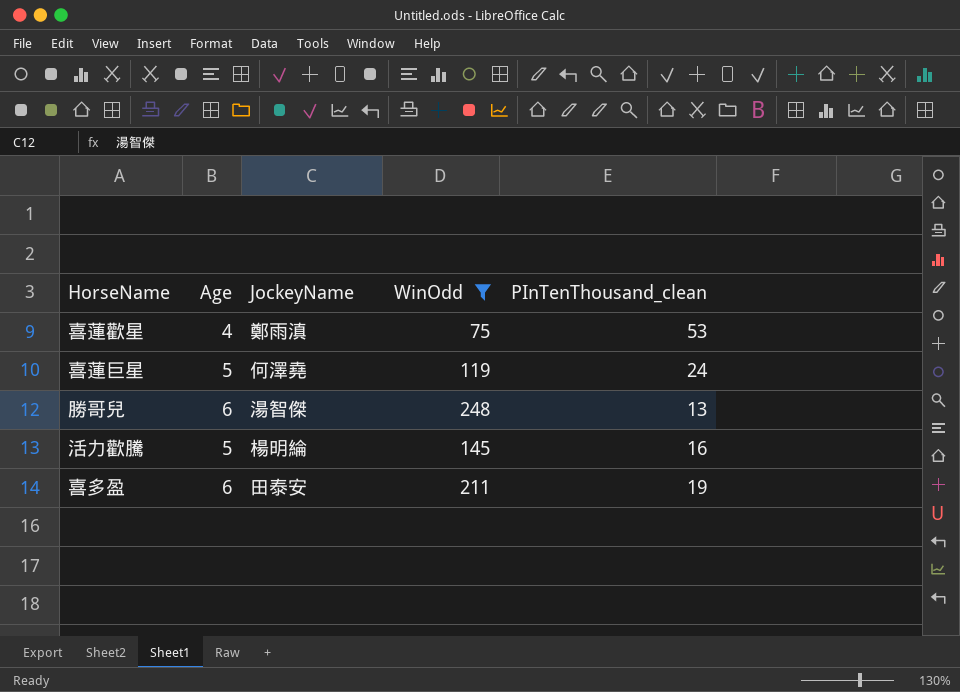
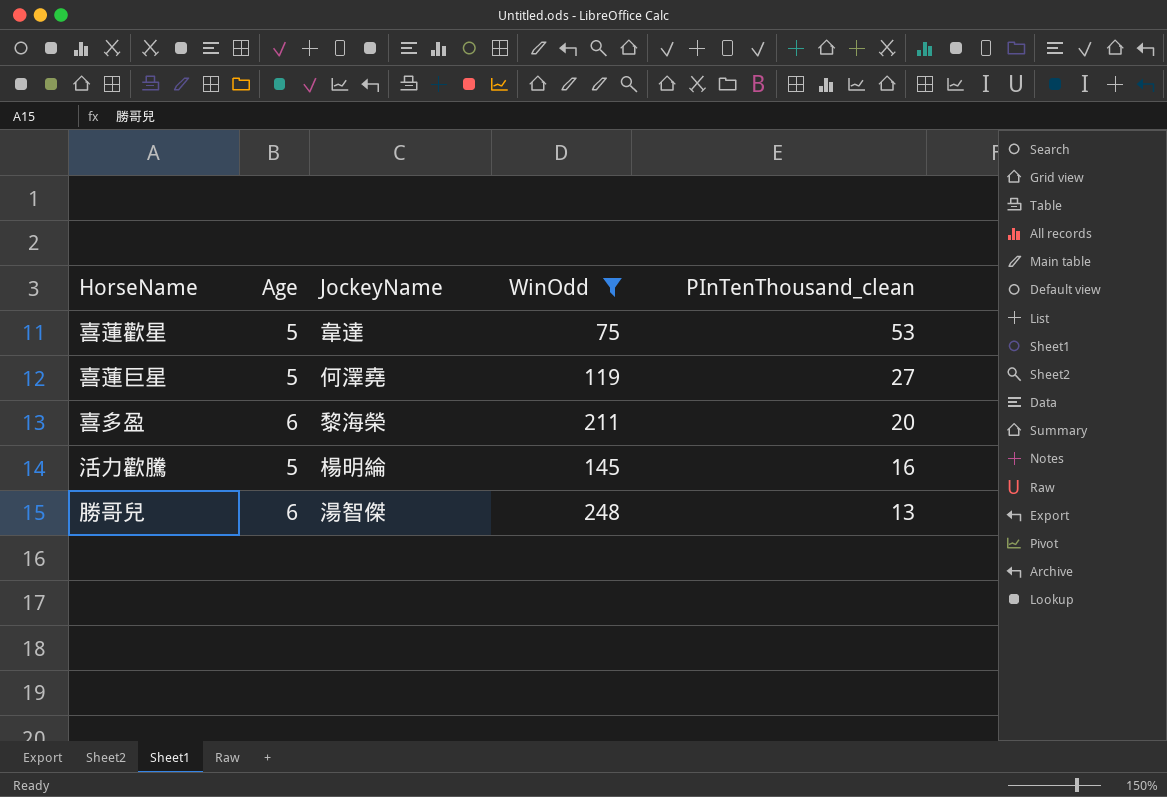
row order: none -> PInTenThousand_clean descending
喜蓮歡星 | Age: 4 -> 5
喜蓮歡星 | JockeyName: 鄭雨滇 -> 韋達
喜蓮巨星 | PInTenThousand_clean: 24 -> 27
喜多盈 | JockeyName: 田泰安 -> 黎海榮
喜多盈 | PInTenThousand_clean: 19 -> 20

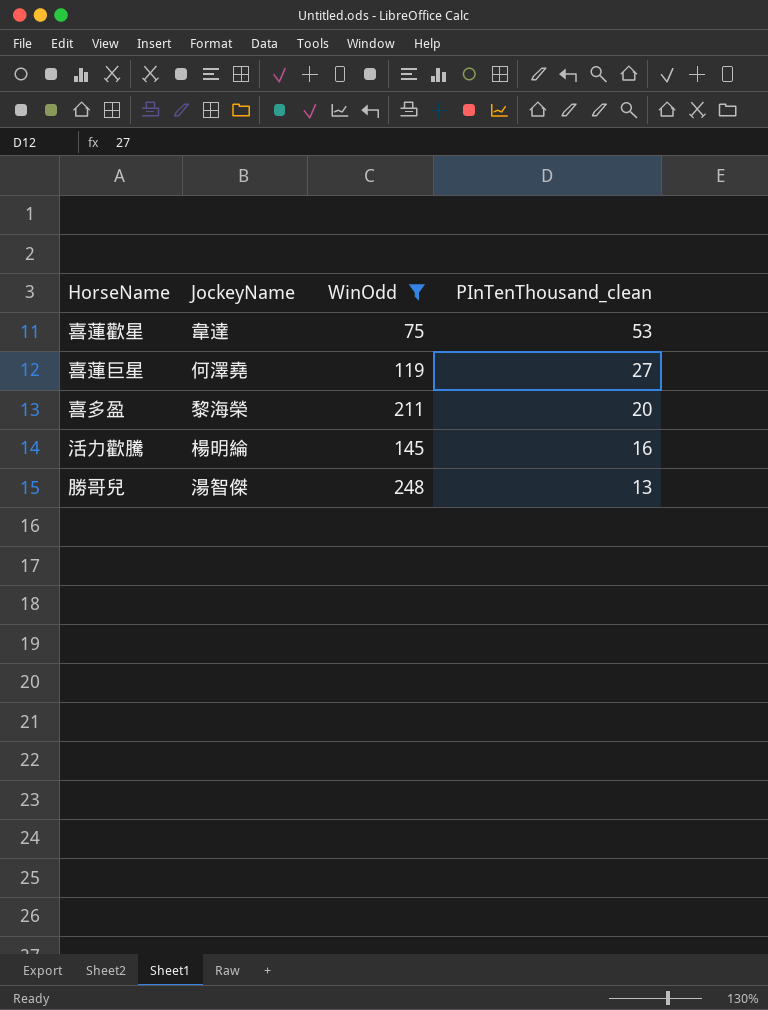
column Age | position: 2 -> none

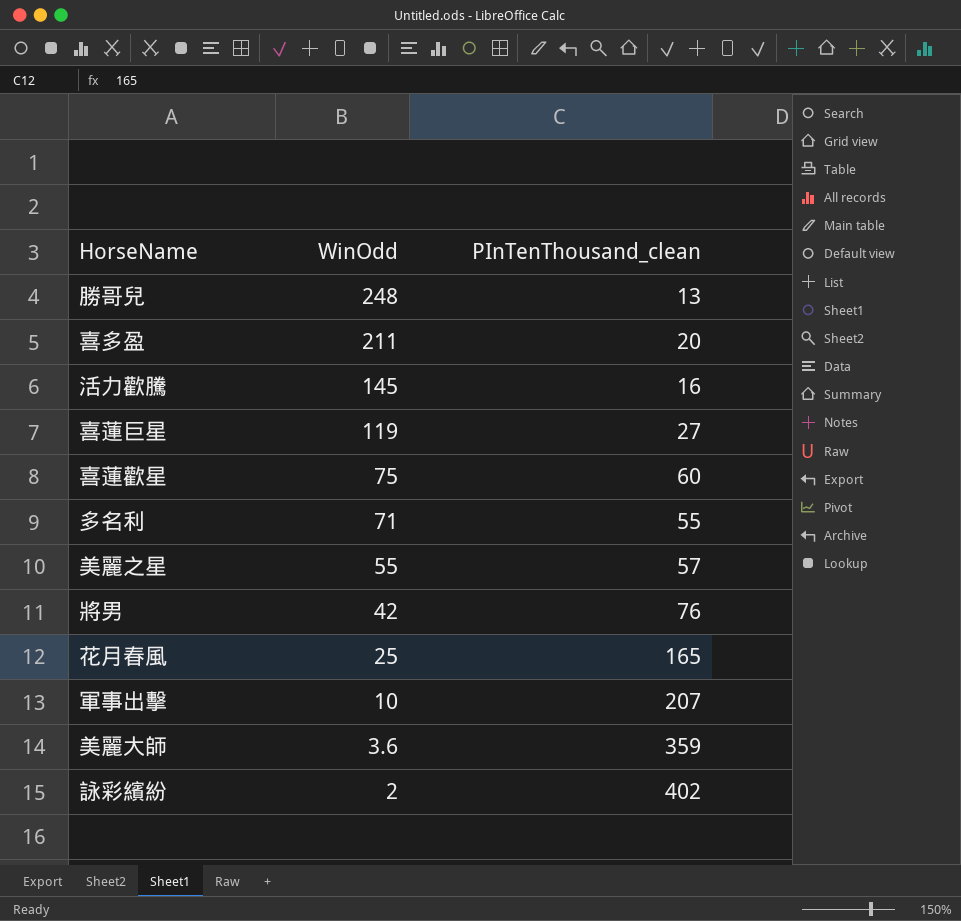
filter: WinOdd >= 75 -> none
row order: PInTenThousand_clean descending -> WinOdd descending
column JockeyName | position: 2 -> none
喜蓮歡星 | PInTenThousand_clean: 53 -> 60

